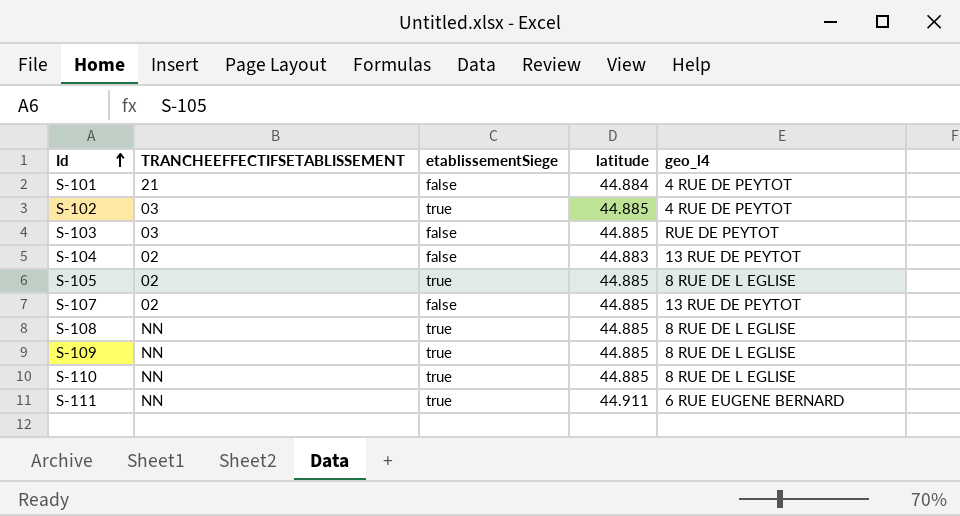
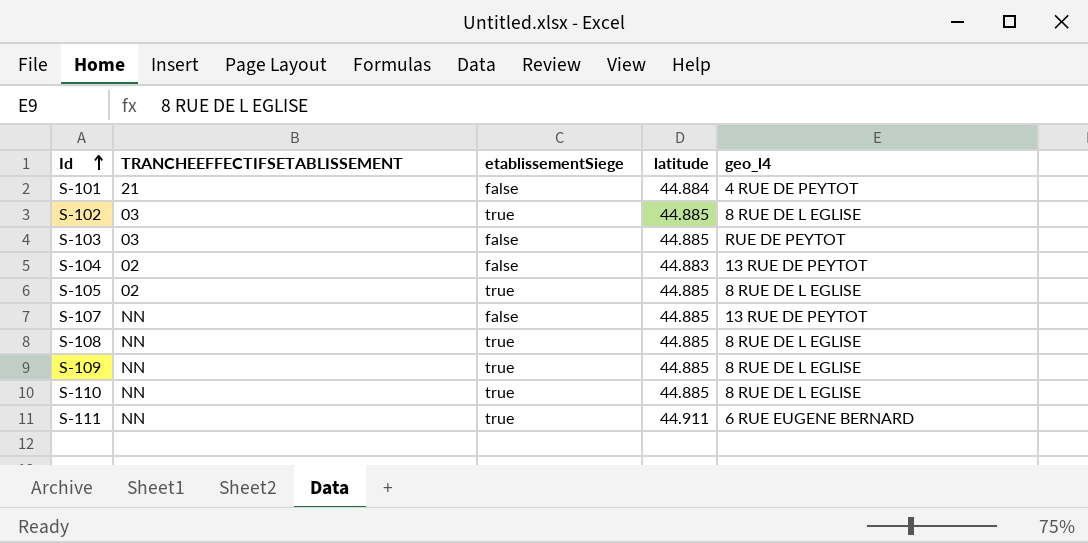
S-102 | geo_l4: 4 RUE DE PEYTOT -> 8 RUE DE L EGLISE
S-107 | TRANCHEEFFECTIFSETABLISSEMENT: 02 -> NN

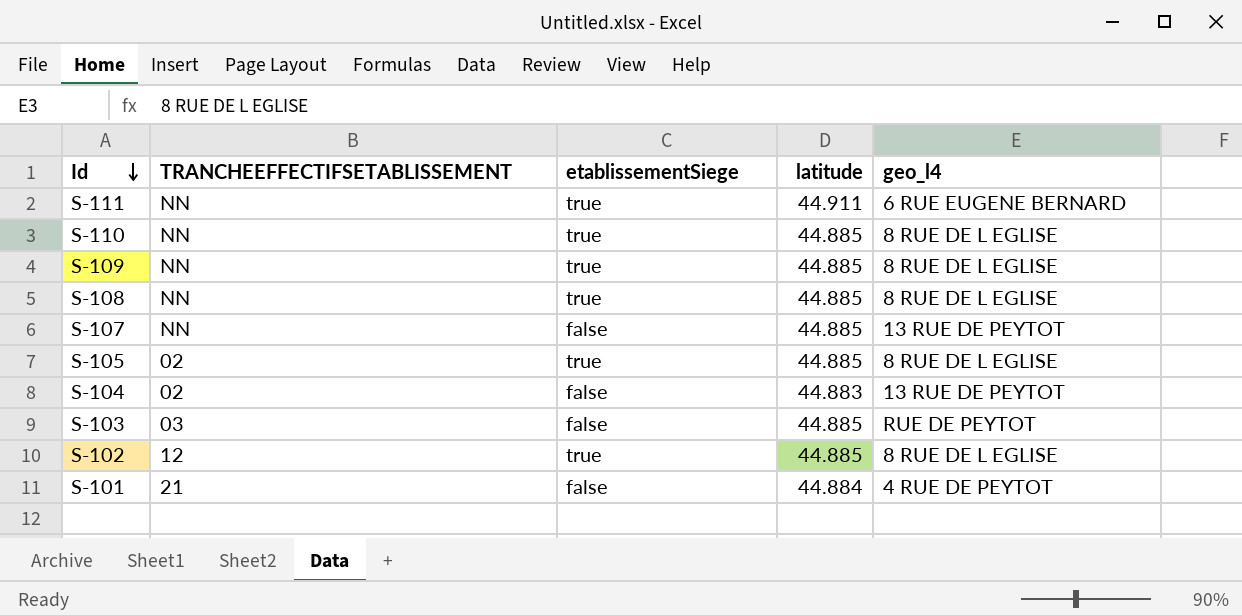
row order: Id ascending -> Id descending
S-102 | TRANCHEEFFECTIFSETABLISSEMENT: 03 -> 12

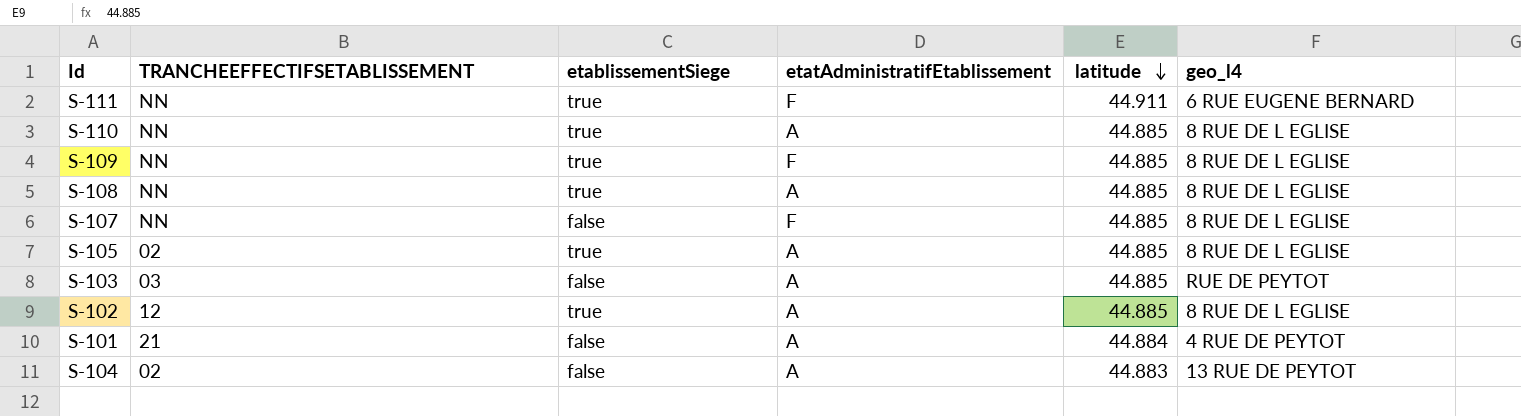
row order: Id descending -> latitude descending
column etatAdministratifEtablissement | position: none -> 4
S-107 | geo_l4: 13 RUE DE PEYTOT -> 8 RUE DE L EGLISE

